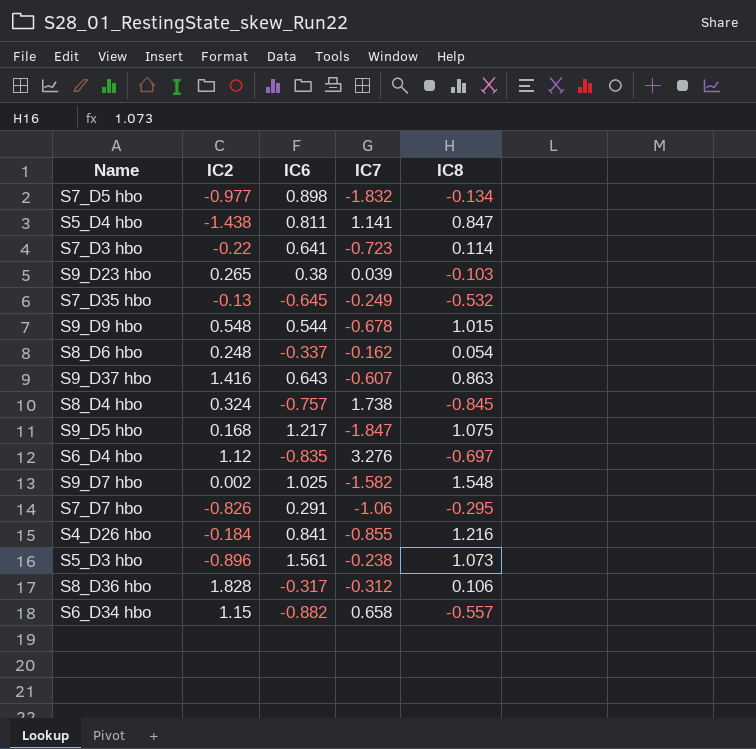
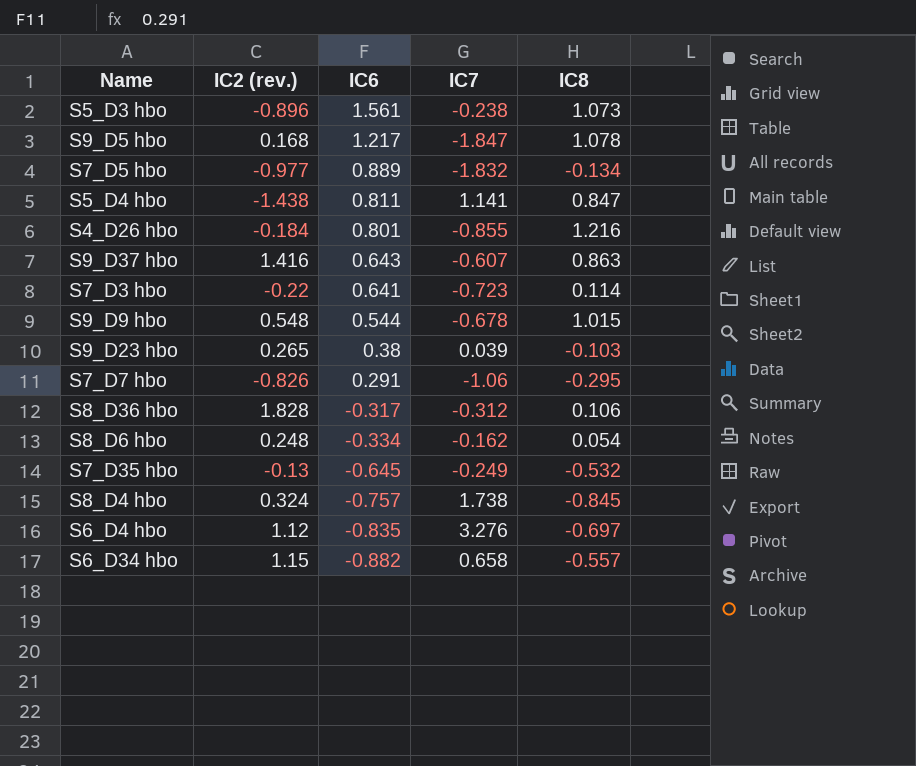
row order: none -> IC6 descending
column name: IC2 -> IC2 (rev.)
row S9_D7 hbo: 0.002 | 1.025 | -1.582 | 1.548 -> none
S9_D5 hbo | IC8: 1.075 -> 1.078
S7_D5 hbo | IC6: 0.898 -> 0.889
S4_D26 hbo | IC6: 0.841 -> 0.801
S8_D6 hbo | IC6: -0.337 -> -0.334

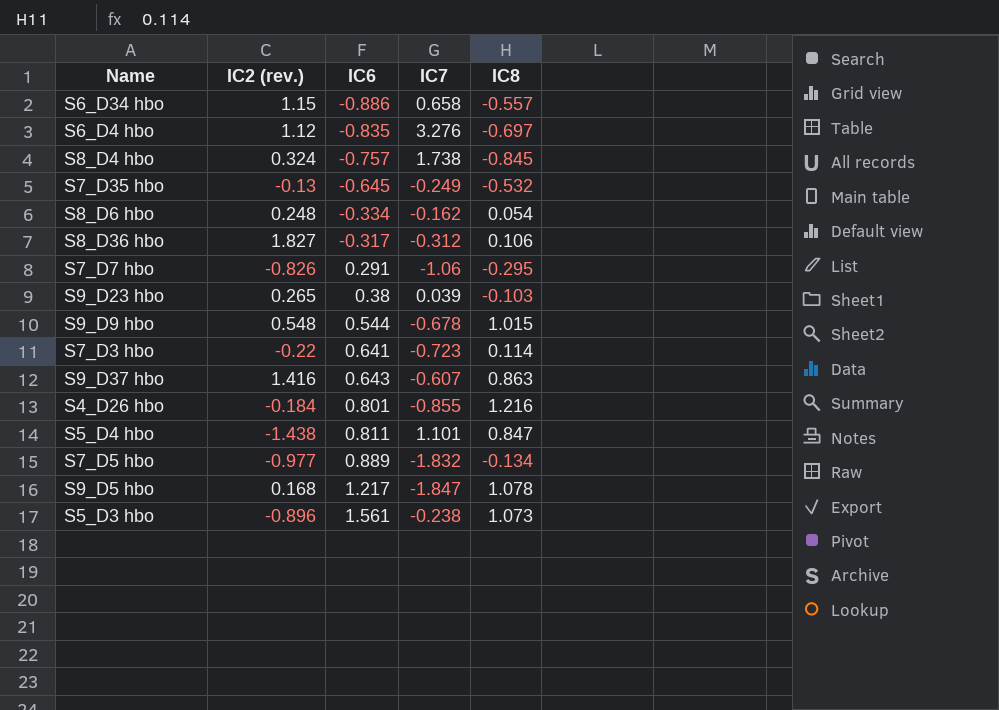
row order: IC6 descending -> IC6 ascending
S6_D34 hbo | IC6: -0.882 -> -0.886
S8_D36 hbo | IC2 (rev.): 1.828 -> 1.827
S5_D4 hbo | IC7: 1.141 -> 1.101

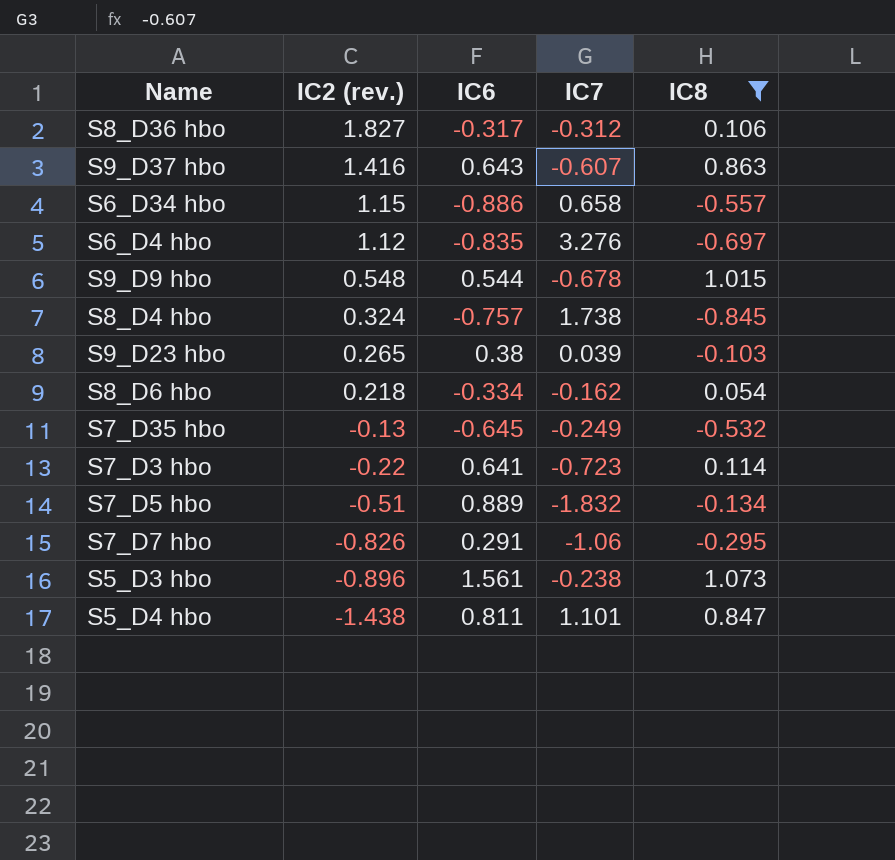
filter: none -> IC8 <= 1.073
row order: IC6 ascending -> IC2 (rev.) descending
S8_D6 hbo | IC2 (rev.): 0.248 -> 0.218
S7_D5 hbo | IC2 (rev.): -0.977 -> -0.51

